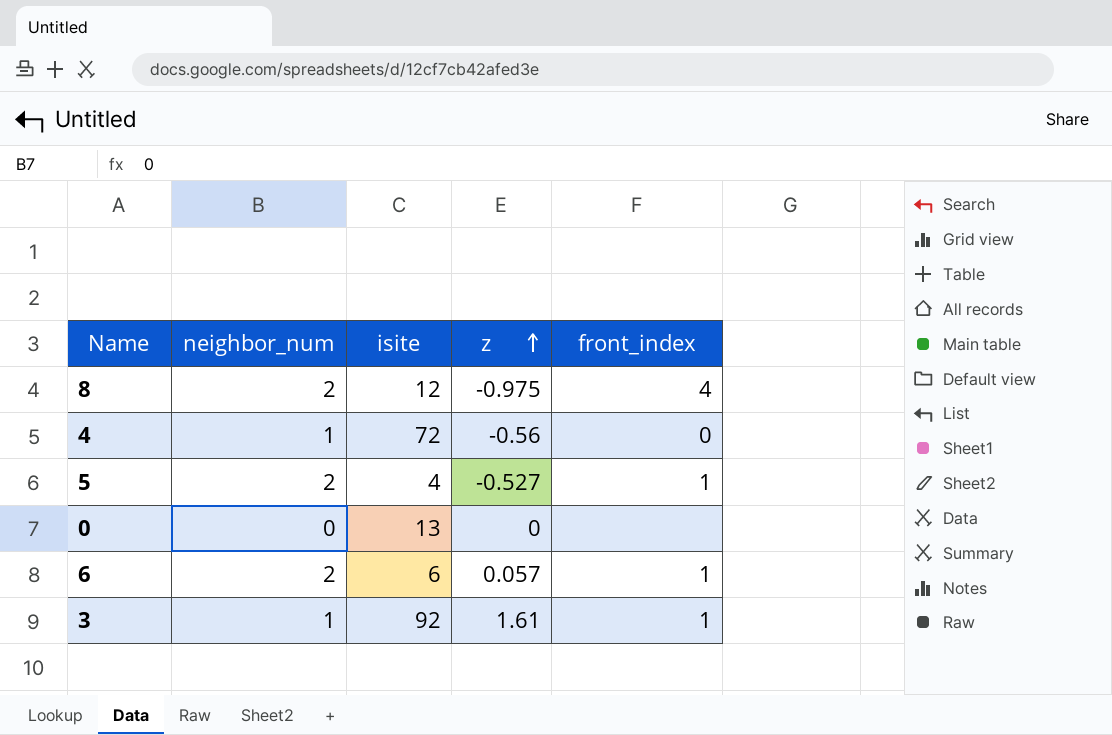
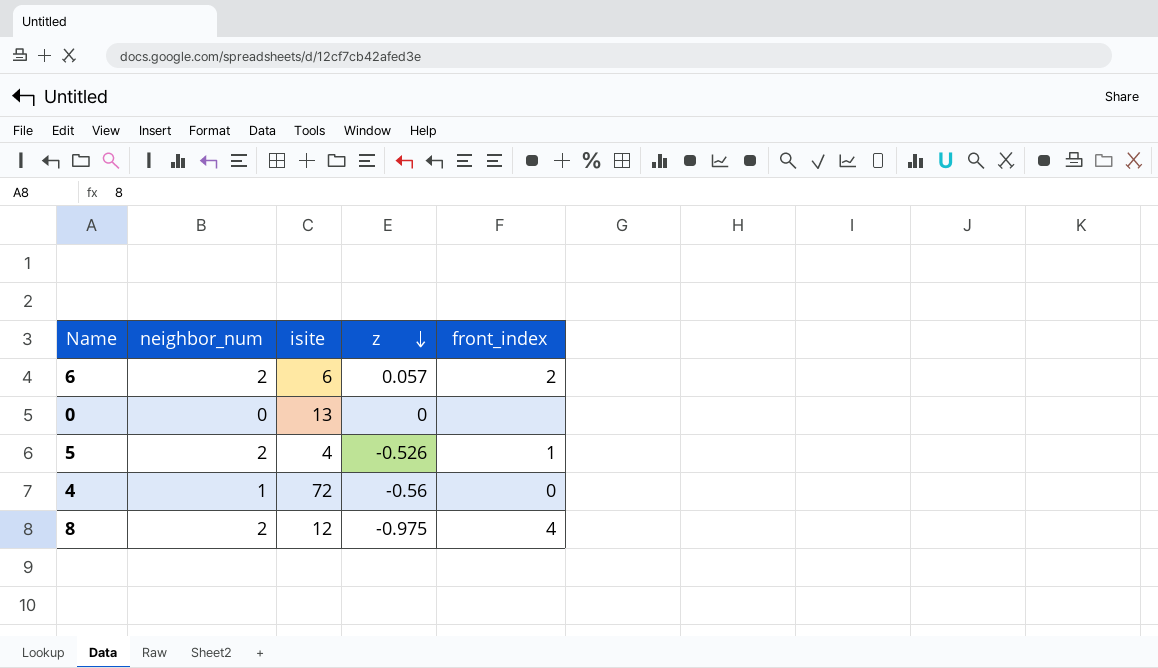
row order: z ascending -> z descending
row 3: 1 | 92 | 1.61 | 1 -> none
6 | front_index: 1 -> 2
5 | z: -0.527 -> -0.526

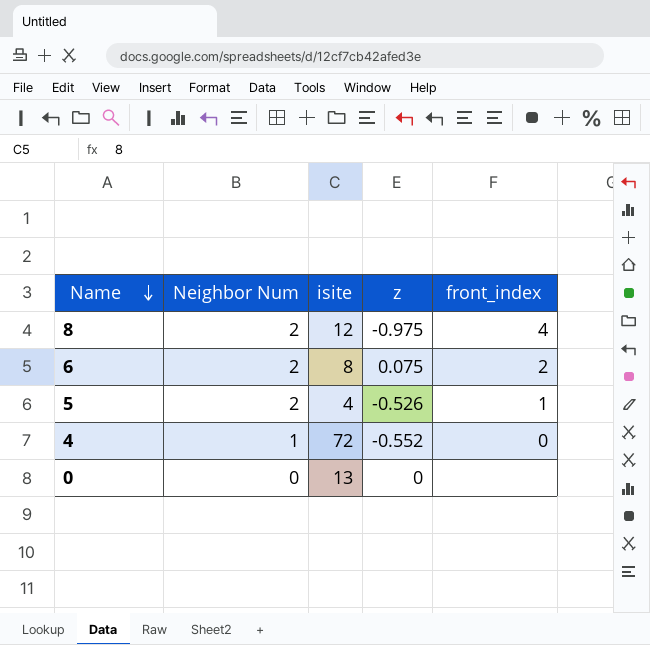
row order: z descending -> Name descending
column name: neighbor_num -> Neighbor Num
6 | isite: 6 -> 8
6 | z: 0.057 -> 0.075
4 | z: -0.56 -> -0.552

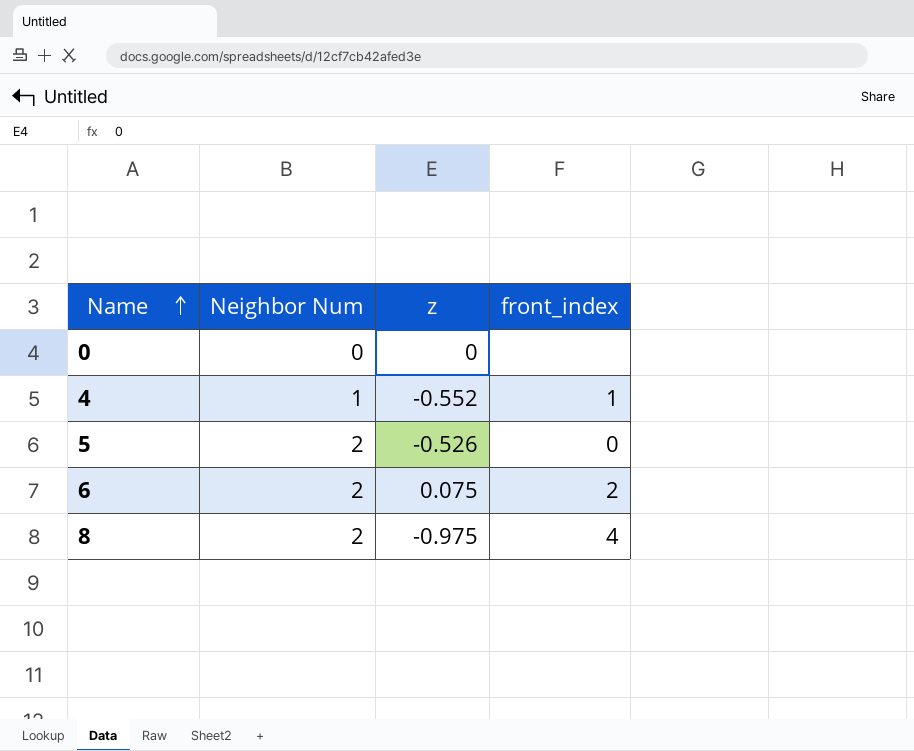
row order: Name descending -> Name ascending
column isite | position: 3 -> none
4 | front_index: 0 -> 1
5 | front_index: 1 -> 0

